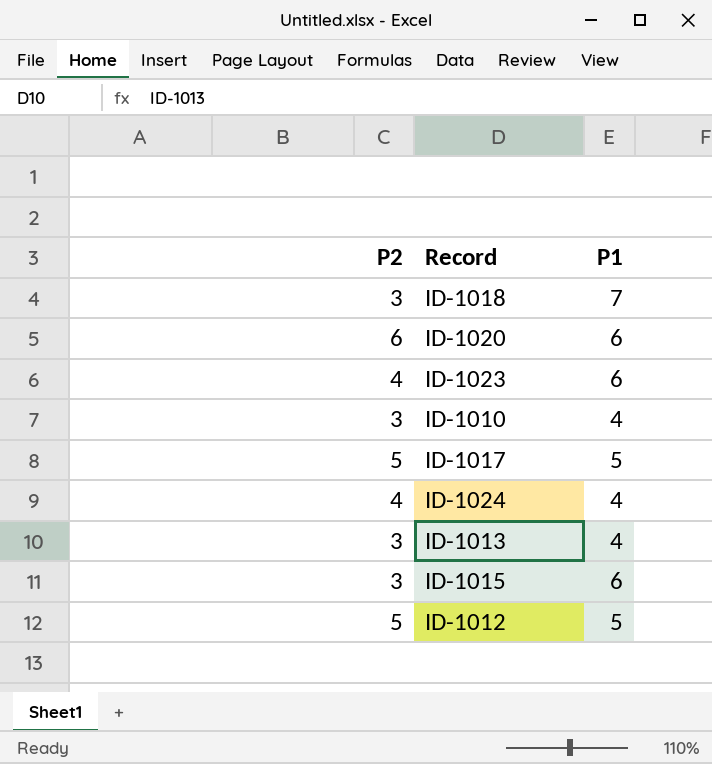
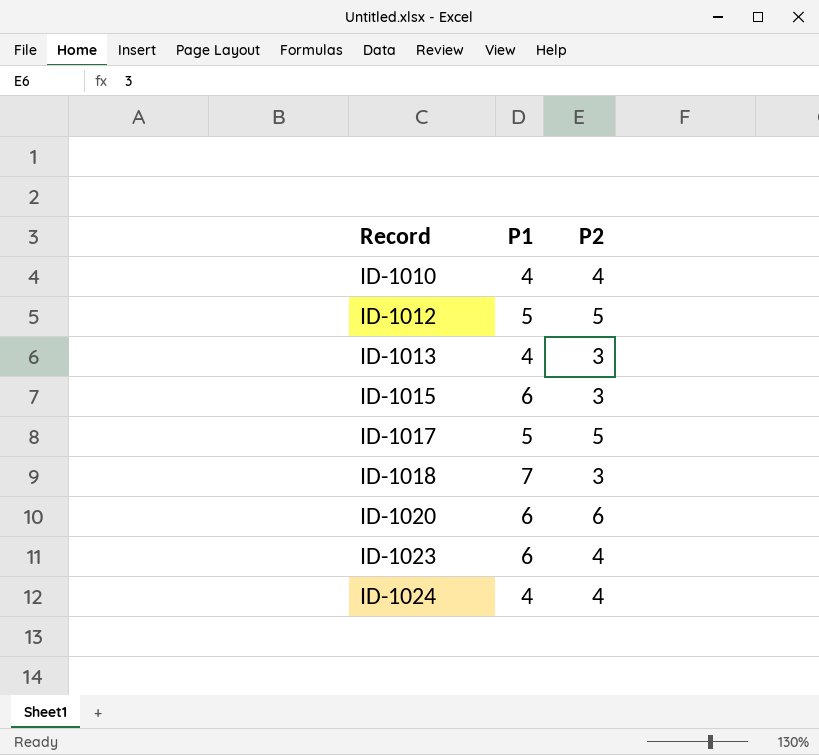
row order: none -> Record ascending
column P2 | position: 1 -> 3
ID-1010 | P2: 3 -> 4

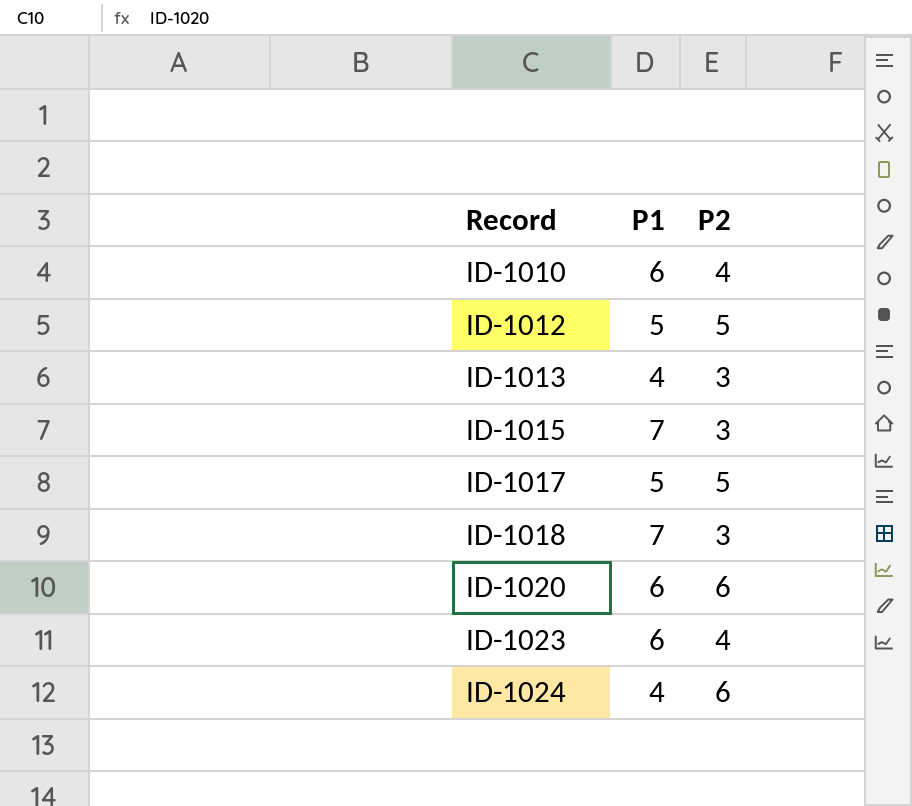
ID-1010 | P1: 4 -> 6
ID-1015 | P1: 6 -> 7
ID-1024 | P2: 4 -> 6

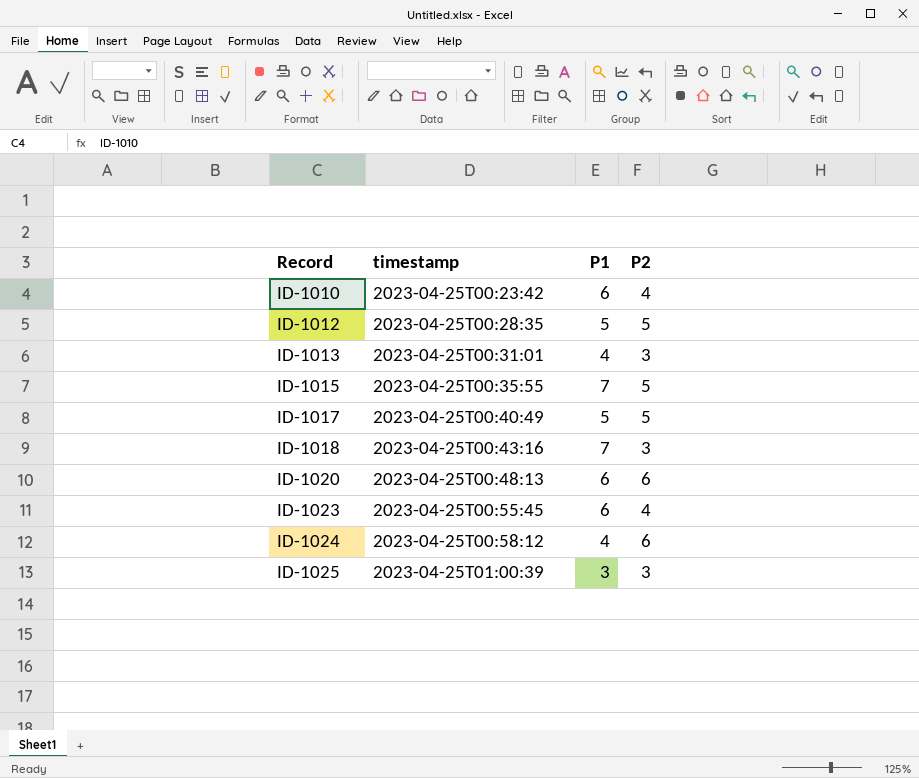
column timestamp | position: none -> 2
ID-1015 | P2: 3 -> 5
row ID-1025: none -> 2023-04-25T01:00:39 | 3 | 3

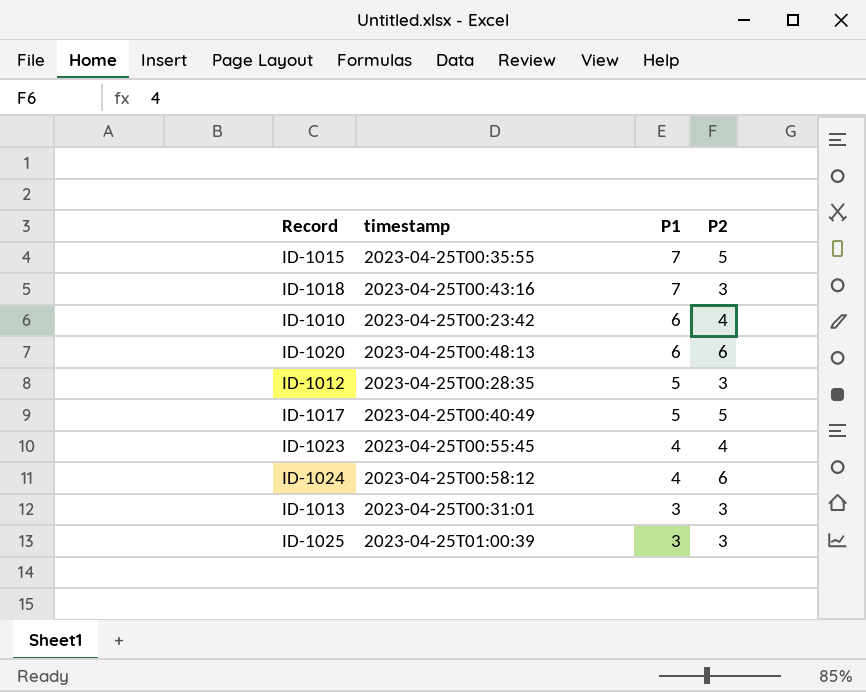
row order: Record ascending -> P1 descending
ID-1012 | P2: 5 -> 3
ID-1023 | P1: 6 -> 4
ID-1013 | P1: 4 -> 3

